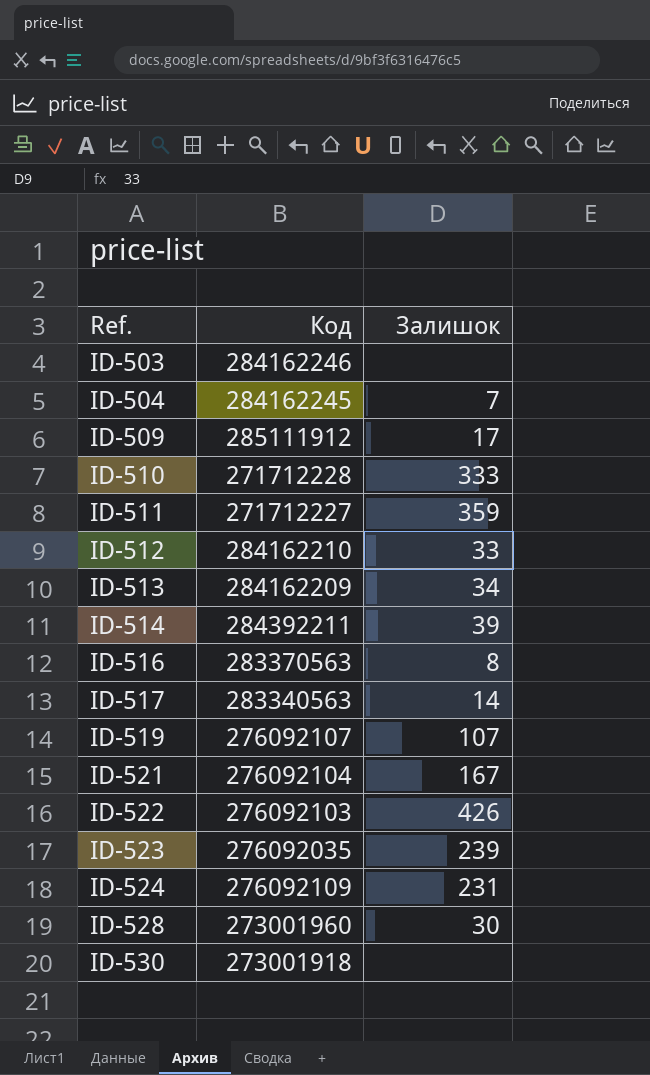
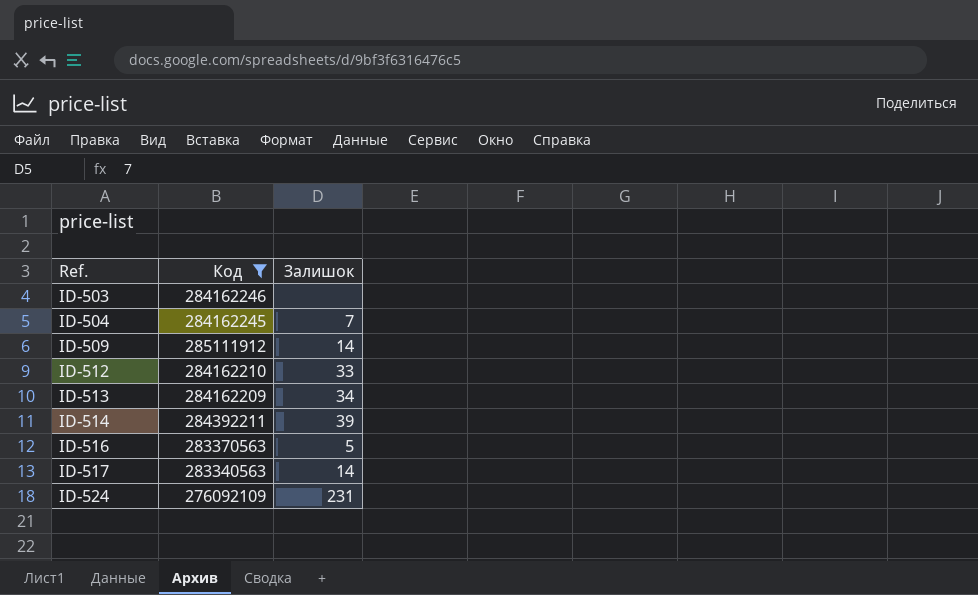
filter: none -> Код >= 276092109
ID-509 | Залишок: 17 -> 14
ID-516 | Залишок: 8 -> 5

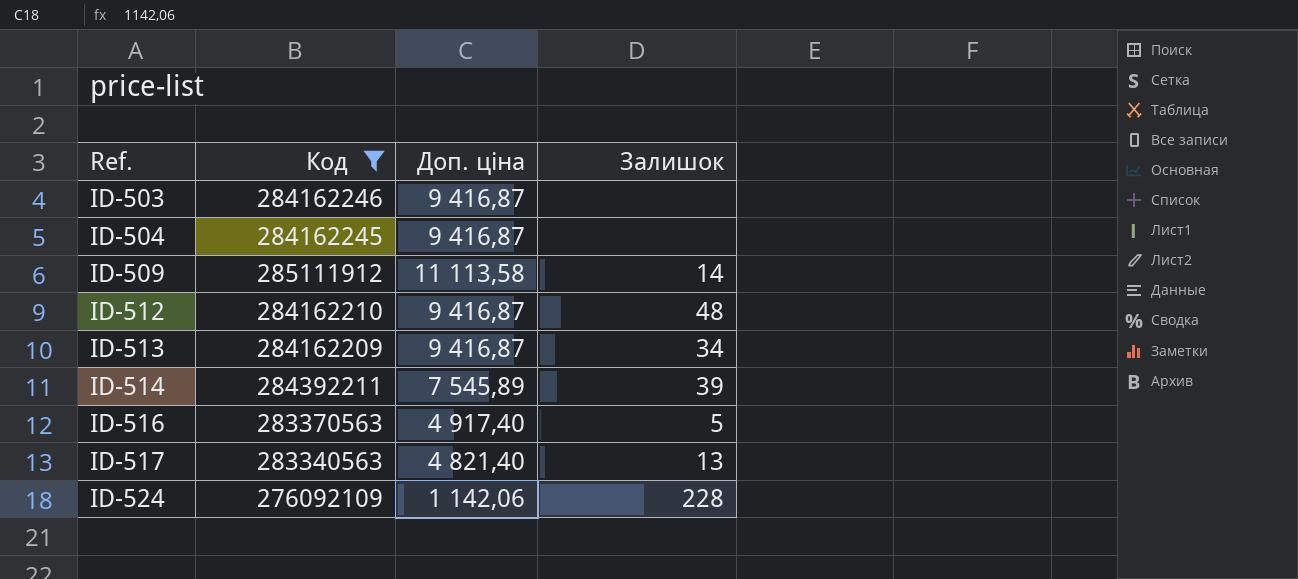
column Доп. ціна | position: none -> 3
ID-504 | Залишок: 7 -> none
ID-512 | Залишок: 33 -> 48
ID-517 | Залишок: 14 -> 13
ID-524 | Залишок: 231 -> 228

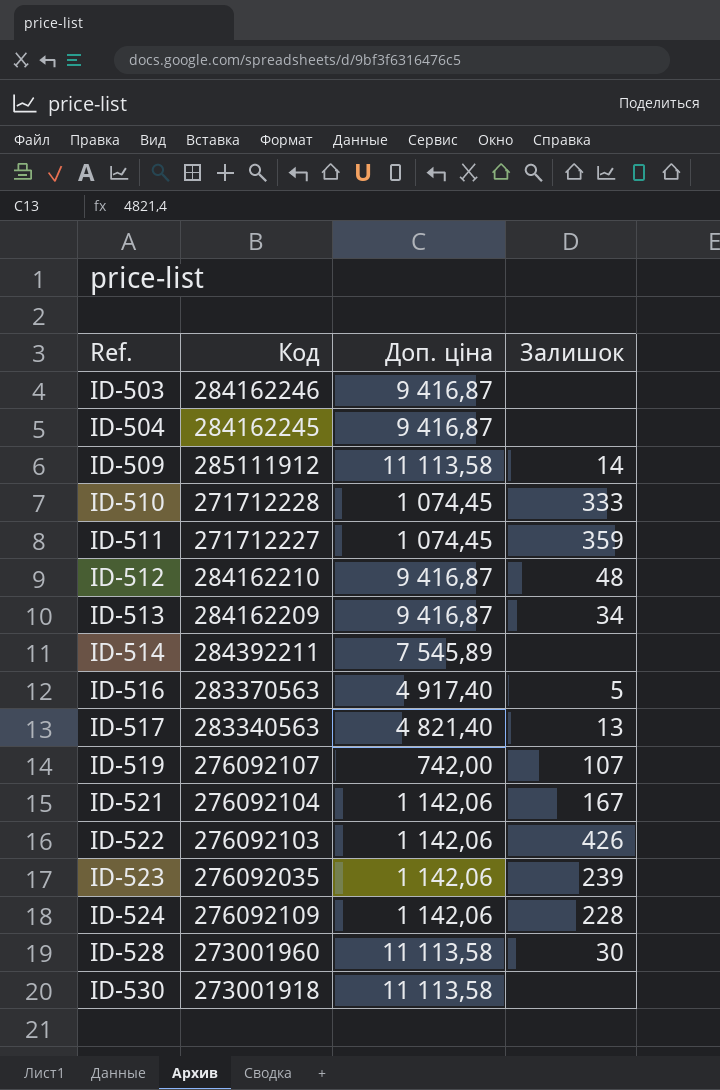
filter: Код >= 276092109 -> none
ID-514 | Залишок: 39 -> none

